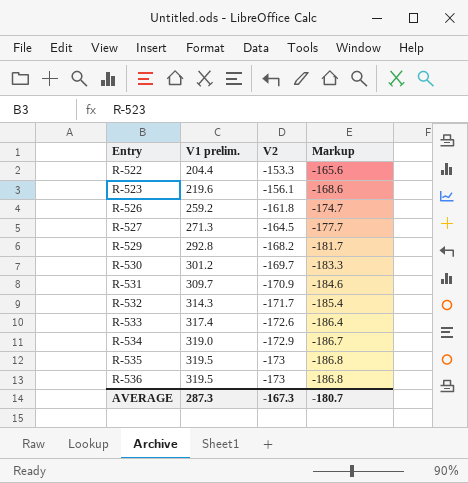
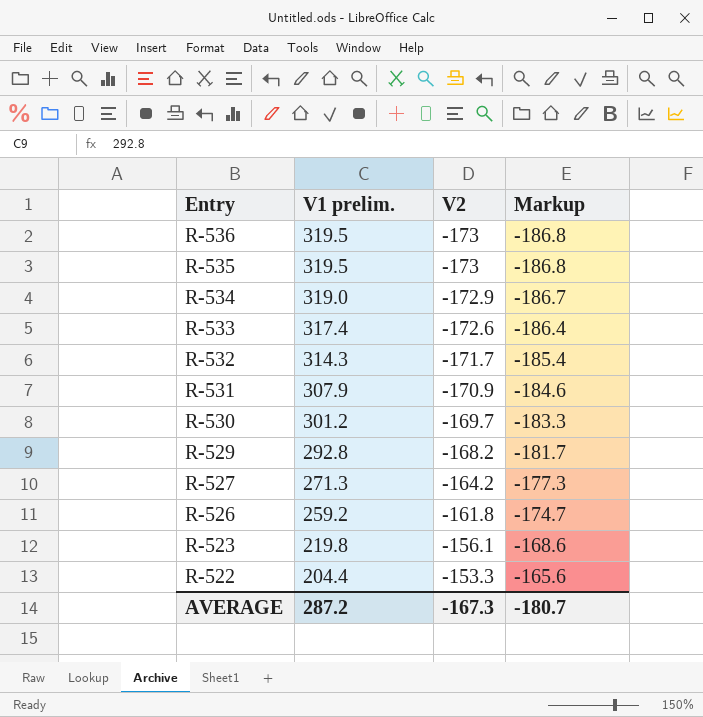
row order: Entry ascending -> Entry descending
R-531 | V1 prelim.: 309.7 -> 307.9
R-527 | V2: -164.5 -> -164.2
R-527 | Markup: -177.7 -> -177.3
R-523 | V1 prelim.: 219.6 -> 219.8
AVERAGE | V1 prelim.: 287.3 -> 287.2

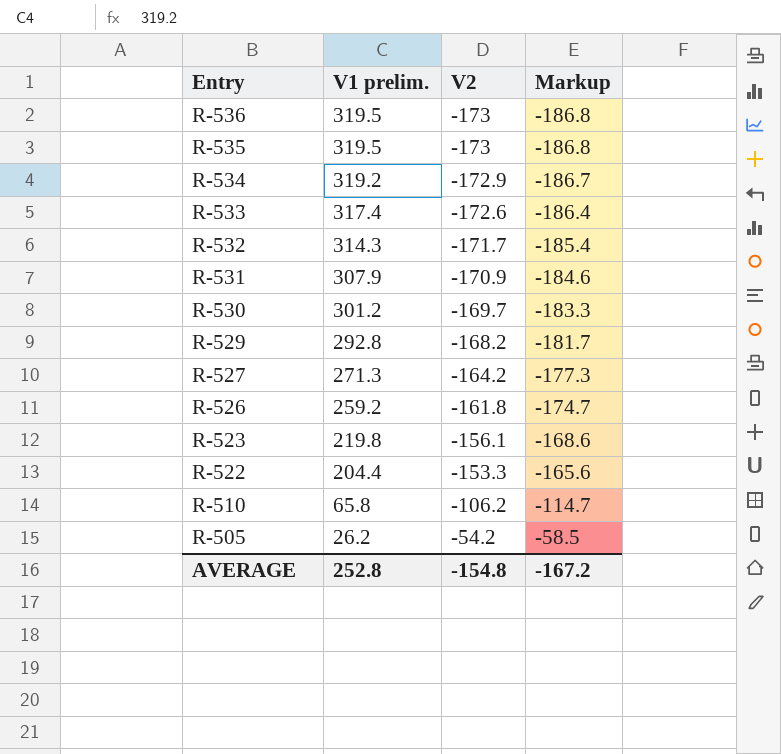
R-534 | V1 prelim.: 319.0 -> 319.2
row R-510: none -> 65.8 | -106.2 | -114.7
row R-505: none -> 26.2 | -54.2 | -58.5
AVERAGE | V1 prelim.: 287.2 -> 252.8
AVERAGE | V2: -167.3 -> -154.8
AVERAGE | Markup: -180.7 -> -167.2

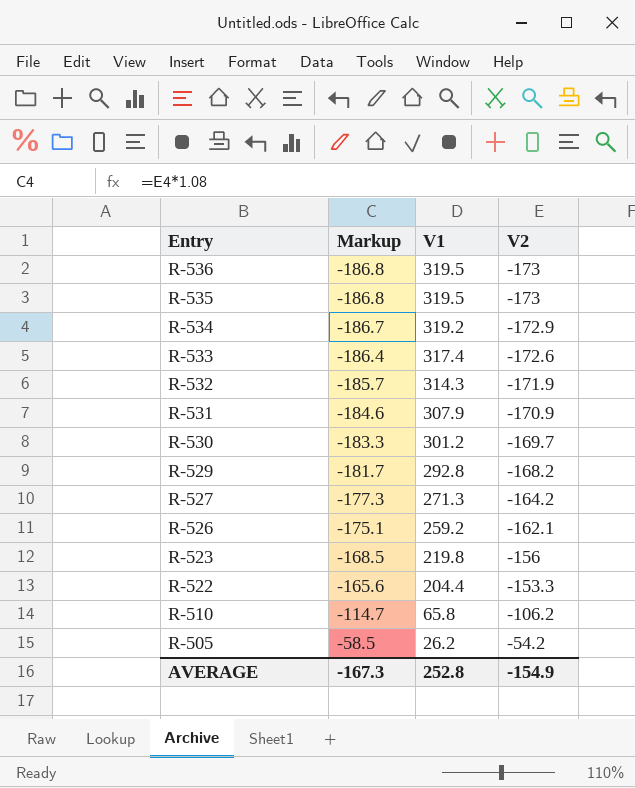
column Markup | position: 4 -> 2
column name: V1 prelim. -> V1
R-532 | Markup: -185.4 -> -185.7
R-532 | V2: -171.7 -> -171.9
R-526 | Markup: -174.7 -> -175.1
R-526 | V2: -161.8 -> -162.1
R-523 | Markup: -168.6 -> -168.5
R-523 | V2: -156.1 -> -156
AVERAGE | Markup: -167.2 -> -167.3
AVERAGE | V2: -154.8 -> -154.9

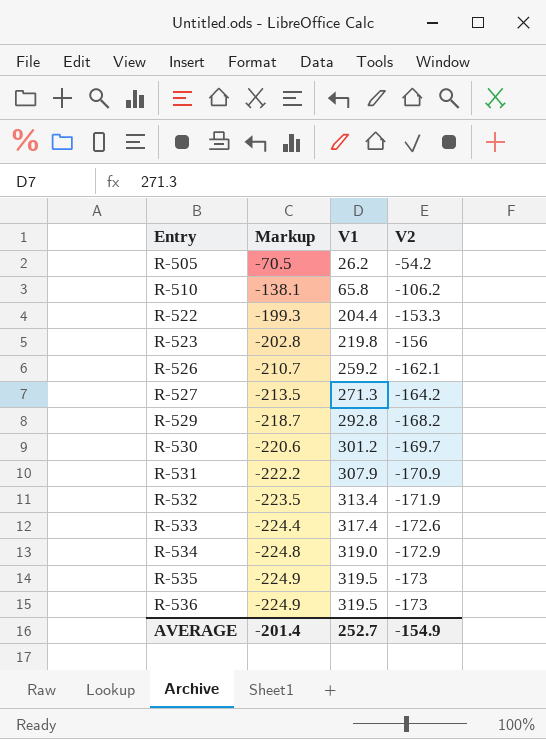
row order: Entry descending -> Entry ascending
column Markup | formula: [V2] * 1.08 -> [V2] * 1.3
R-532 | V1: 314.3 -> 313.4
R-534 | V1: 319.2 -> 319.0
AVERAGE | Markup: -167.3 -> -201.4
AVERAGE | V1: 252.8 -> 252.7

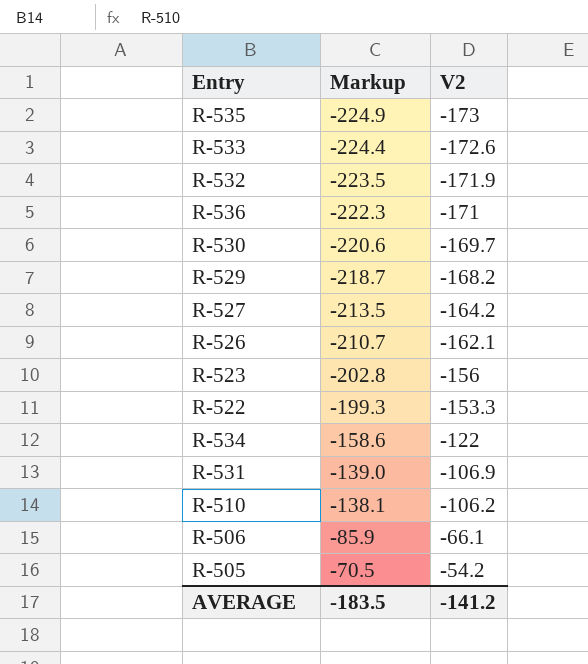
row order: Entry ascending -> Markup ascending
column V1 | position: 3 -> none
R-536 | Markup: -224.9 -> -222.3
R-536 | V2: -173 -> -171
R-534 | Markup: -224.8 -> -158.6
R-534 | V2: -172.9 -> -122
R-531 | Markup: -222.2 -> -139.0
R-531 | V2: -170.9 -> -106.9
row R-506: none -> -85.9 | -66.1
AVERAGE | Markup: -201.4 -> -183.5
AVERAGE | V2: -154.9 -> -141.2

